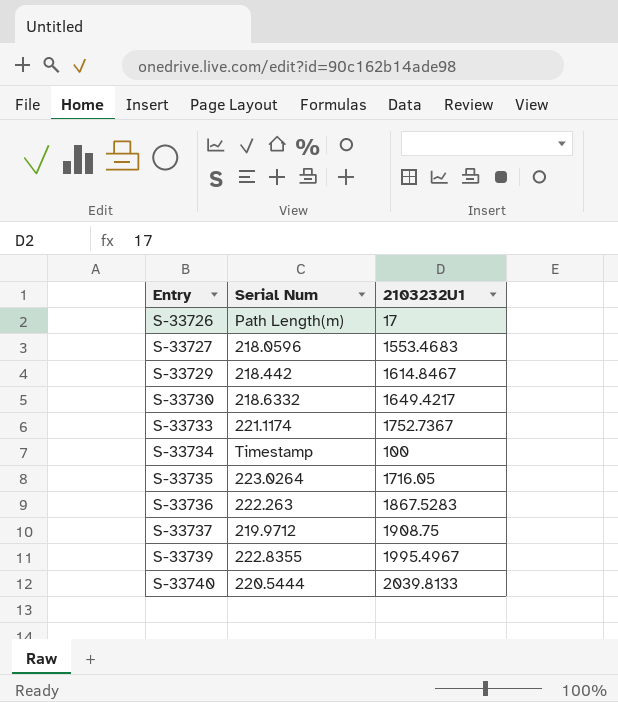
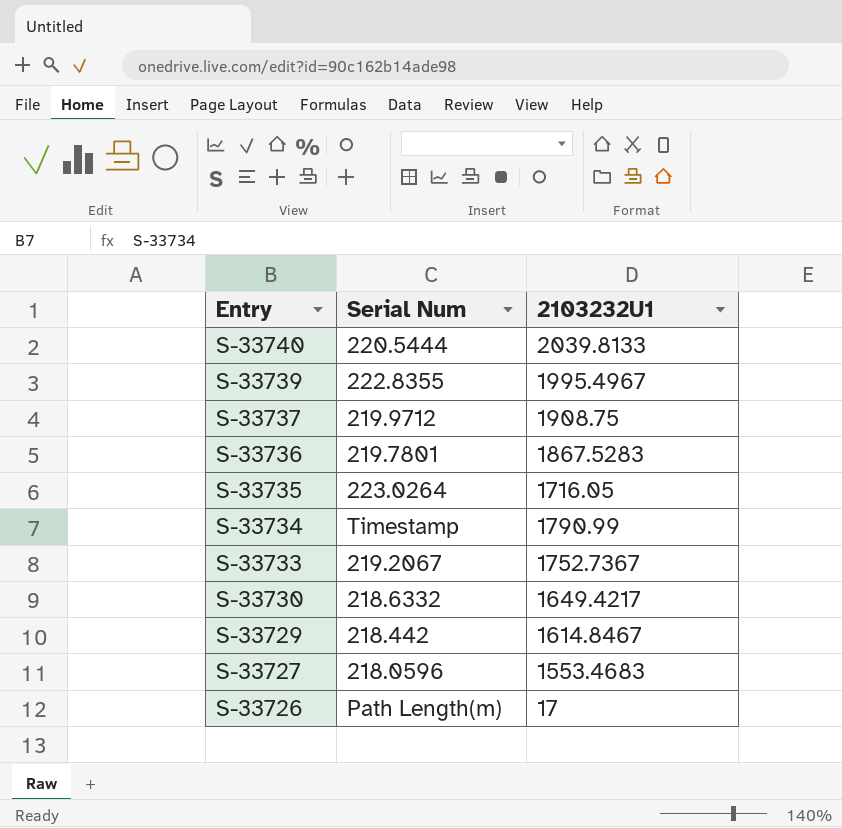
row order: Entry ascending -> Entry descending
S-33736 | Serial Num: 222.263 -> 219.7801
S-33734 | 2103232U1: 100 -> 1790.99
S-33733 | Serial Num: 221.1174 -> 219.2067

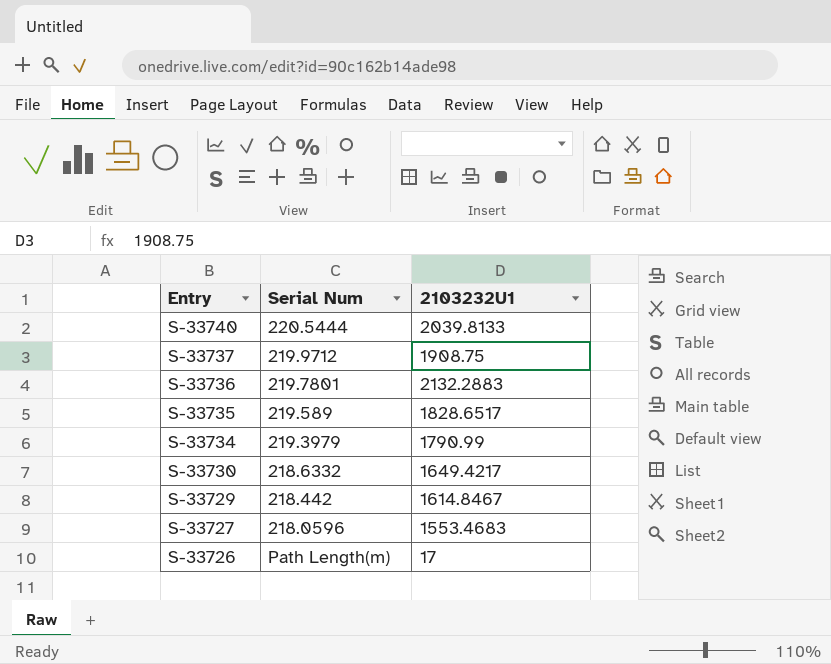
row S-33739: 222.8355 | 1995.4967 -> none
row S-33733: 219.2067 | 1752.7367 -> none
S-33736 | 2103232U1: 1867.5283 -> 2132.2883
S-33735 | Serial Num: 223.0264 -> 219.589
S-33735 | 2103232U1: 1716.05 -> 1828.6517
S-33734 | Serial Num: Timestamp -> 219.3979

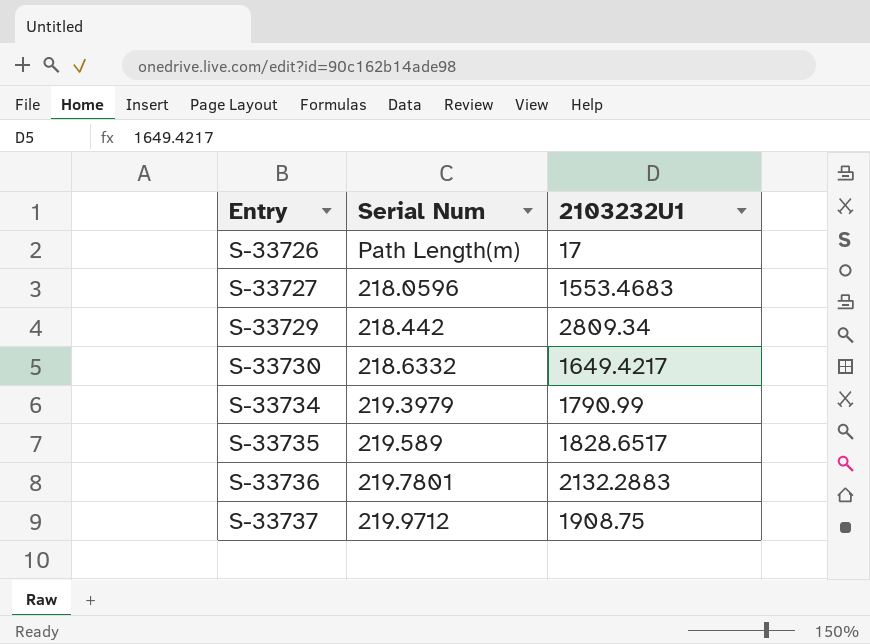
row order: Entry descending -> Entry ascending
row S-33740: 220.5444 | 2039.8133 -> none
S-33729 | 2103232U1: 1614.8467 -> 2809.34

